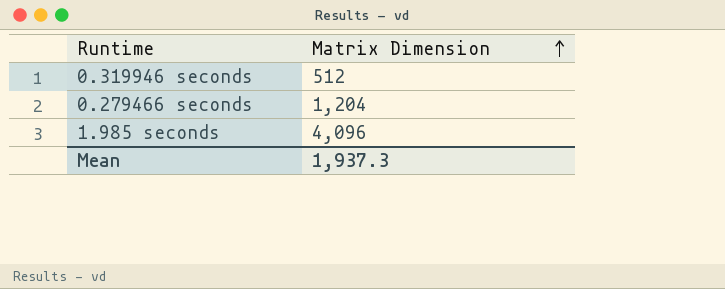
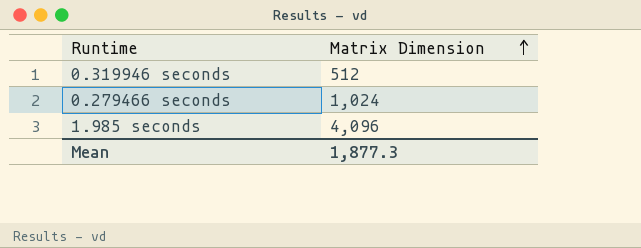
0.279466 seconds | Matrix Dimension: 1,204 -> 1,024
Mean | Matrix Dimension: 1,937.3 -> 1,877.3

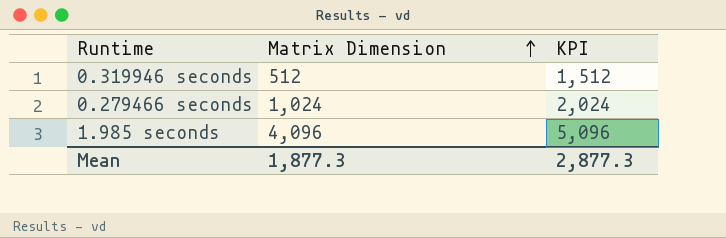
column KPI | formula: none -> [Matrix Dimension] + 1000

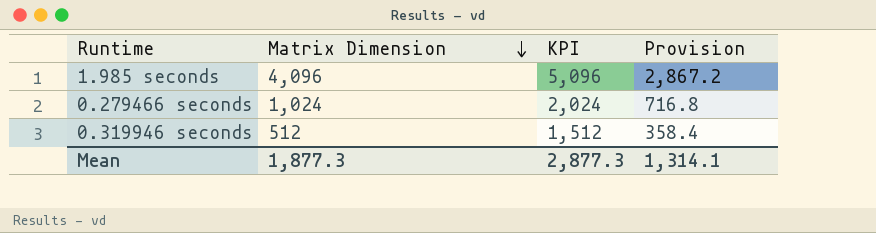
row order: Matrix Dimension ascending -> Matrix Dimension descending
column Provision | formula: none -> [Matrix Dimension] * 0.7

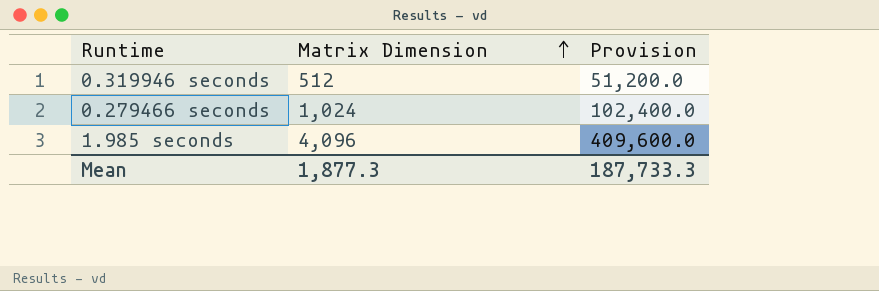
row order: Matrix Dimension descending -> Matrix Dimension ascending
column KPI | formula: [Matrix Dimension] + 1000 -> none
column Provision | formula: [Matrix Dimension] * 0.7 -> [Matrix Dimension] * 100
Mean | Provision: 1,314.1 -> 187,733.3

